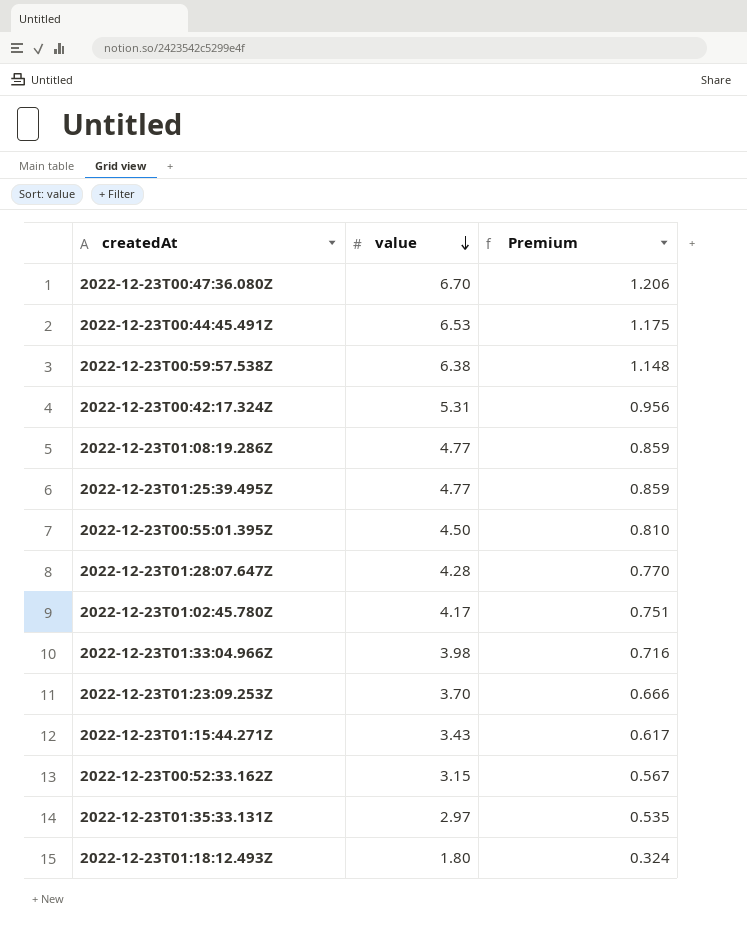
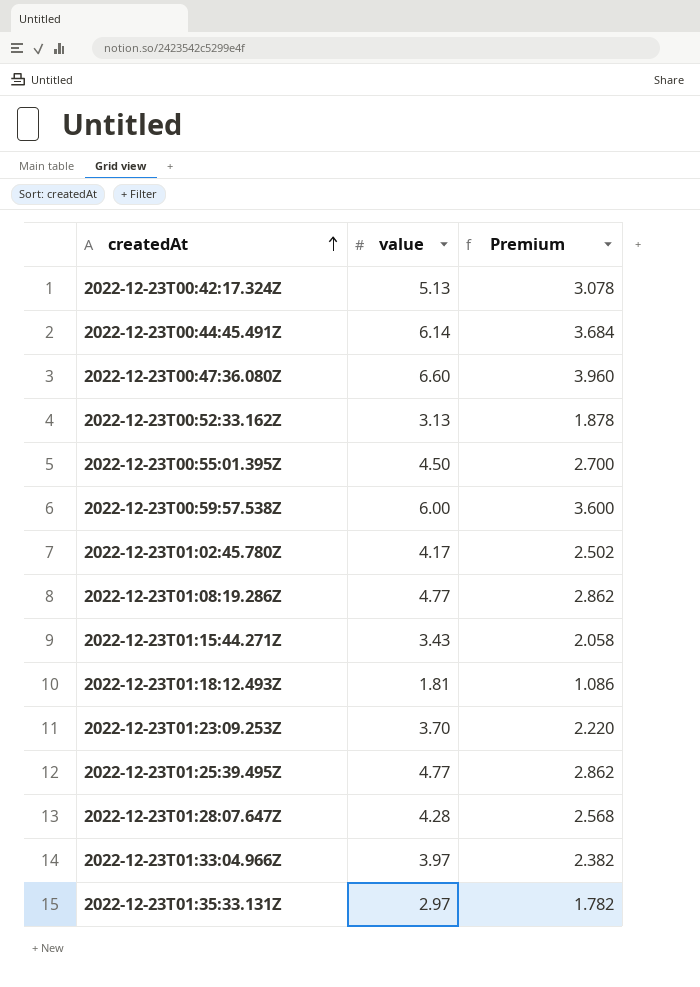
row order: value descending -> createdAt ascending
column Premium | formula: [value] * 0.18 -> [value] * 0.6
2022-12-23T00:42:17.324Z | value: 5.31 -> 5.13
2022-12-23T00:44:45.491Z | value: 6.53 -> 6.14
2022-12-23T00:47:36.080Z | value: 6.70 -> 6.60
2022-12-23T00:52:33.162Z | value: 3.15 -> 3.13
2022-12-23T00:59:57.538Z | value: 6.38 -> 6.00
2022-12-23T01:18:12.493Z | value: 1.80 -> 1.81
2022-12-23T01:33:04.966Z | value: 3.98 -> 3.97

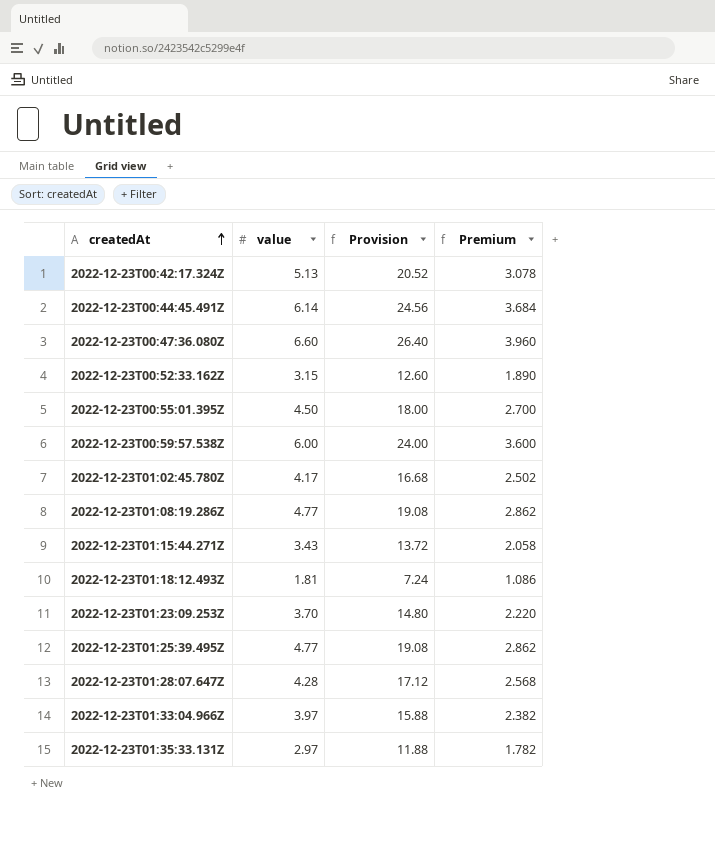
column Provision | formula: none -> [value] * 4
2022-12-23T00:52:33.162Z | value: 3.13 -> 3.15
2022-12-23T00:52:33.162Z | Premium: 1.878 -> 1.890

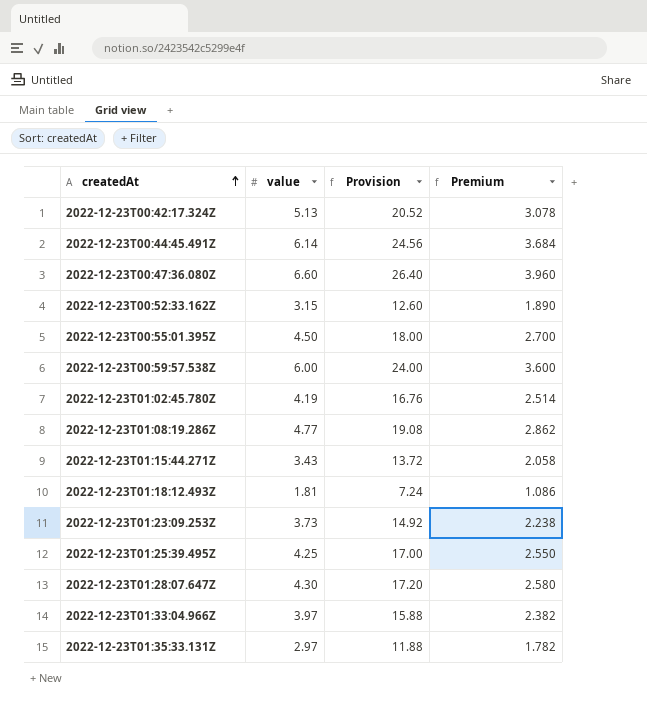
2022-12-23T01:02:45.780Z | value: 4.17 -> 4.19
2022-12-23T01:02:45.780Z | Provision: 16.68 -> 16.76
2022-12-23T01:02:45.780Z | Premium: 2.502 -> 2.514
2022-12-23T01:23:09.253Z | value: 3.70 -> 3.73
2022-12-23T01:23:09.253Z | Provision: 14.80 -> 14.92
2022-12-23T01:23:09.253Z | Premium: 2.220 -> 2.238
2022-12-23T01:25:39.495Z | value: 4.77 -> 4.25
2022-12-23T01:25:39.495Z | Provision: 19.08 -> 17.00
2022-12-23T01:25:39.495Z | Premium: 2.862 -> 2.550
2022-12-23T01:28:07.647Z | value: 4.28 -> 4.30
2022-12-23T01:28:07.647Z | Provision: 17.12 -> 17.20
2022-12-23T01:28:07.647Z | Premium: 2.568 -> 2.580

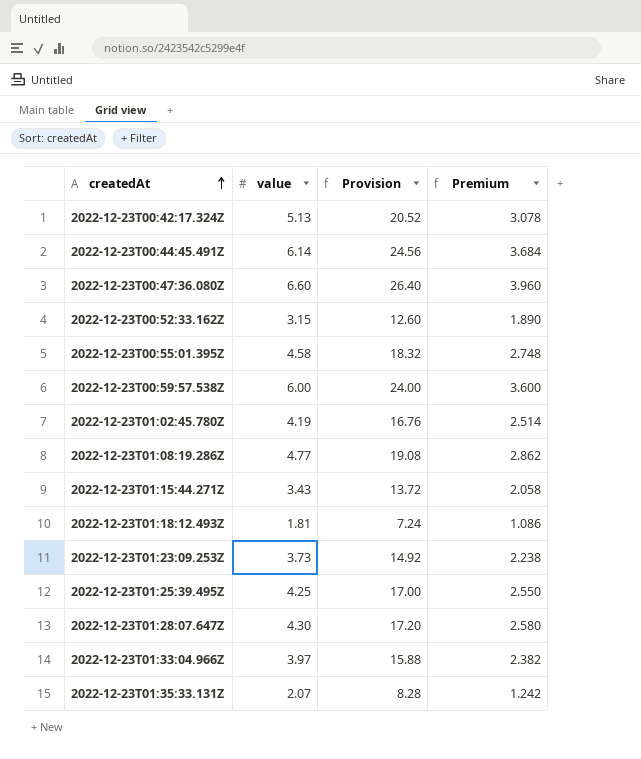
2022-12-23T00:55:01.395Z | value: 4.50 -> 4.58
2022-12-23T00:55:01.395Z | Provision: 18.00 -> 18.32
2022-12-23T00:55:01.395Z | Premium: 2.700 -> 2.748
2022-12-23T01:35:33.131Z | value: 2.97 -> 2.07
2022-12-23T01:35:33.131Z | Provision: 11.88 -> 8.28
2022-12-23T01:35:33.131Z | Premium: 1.782 -> 1.242

